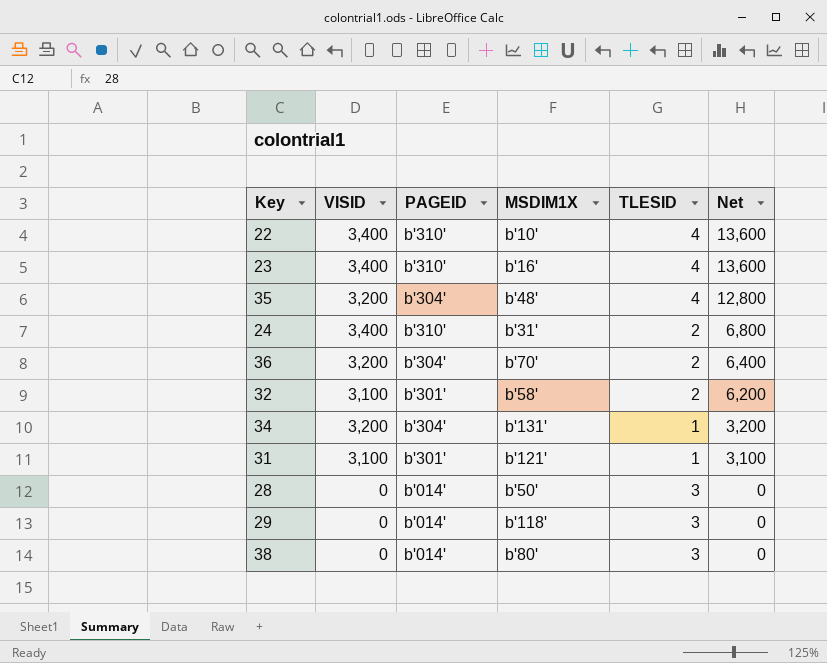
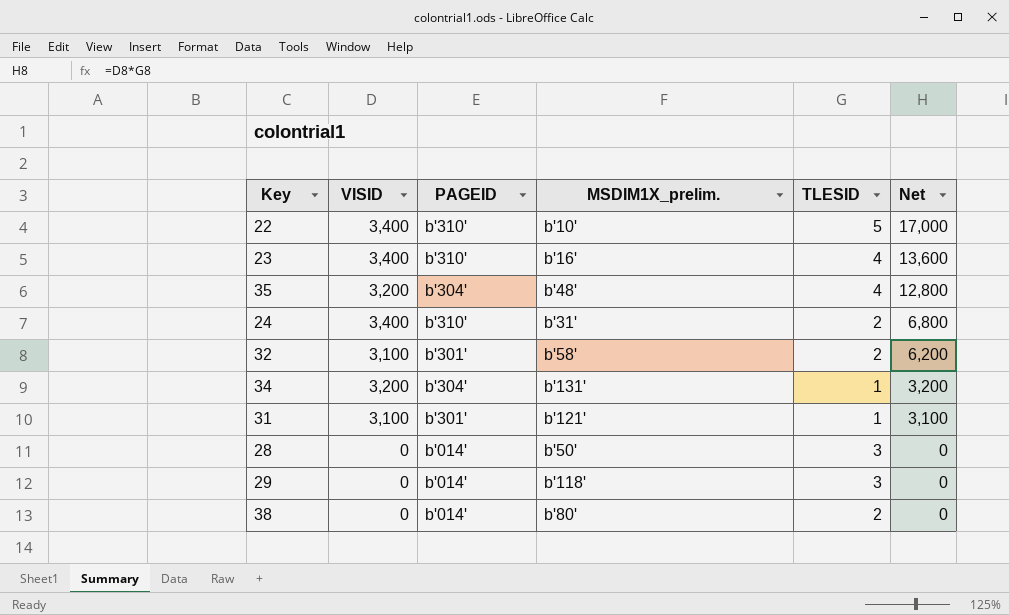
column name: MSDIM1X -> MSDIM1X_prelim.
row 36: 3,200 | b'304' | b'70' | 2 | 6,400 -> none
22 | TLESID: 4 -> 5
22 | Net: 13,600 -> 17,000
38 | TLESID: 3 -> 2

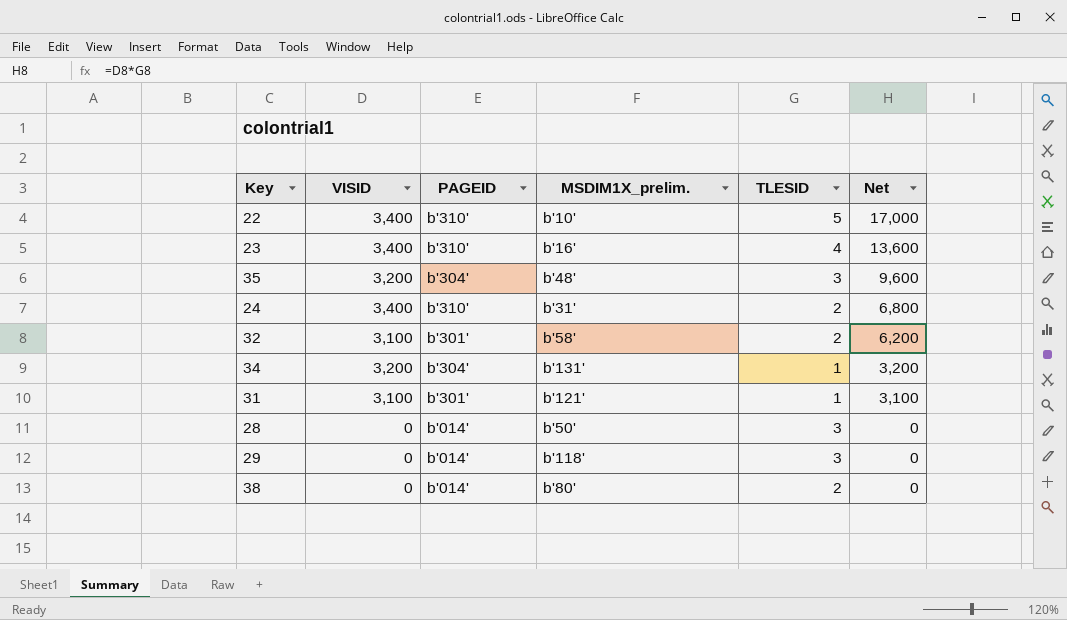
35 | TLESID: 4 -> 3
35 | Net: 12,800 -> 9,600

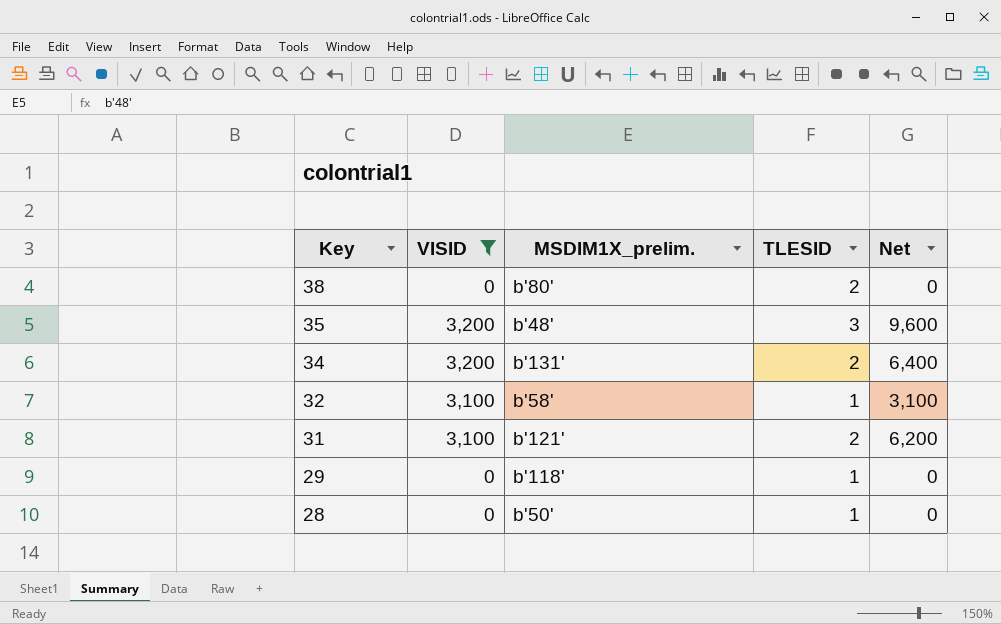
filter: none -> VISID != 3,400
row order: Net descending -> Key descending
column PAGEID | position: 3 -> none
34 | TLESID: 1 -> 2
34 | Net: 3,200 -> 6,400
32 | TLESID: 2 -> 1
32 | Net: 6,200 -> 3,100
31 | TLESID: 1 -> 2
31 | Net: 3,100 -> 6,200
29 | TLESID: 3 -> 1
28 | TLESID: 3 -> 1

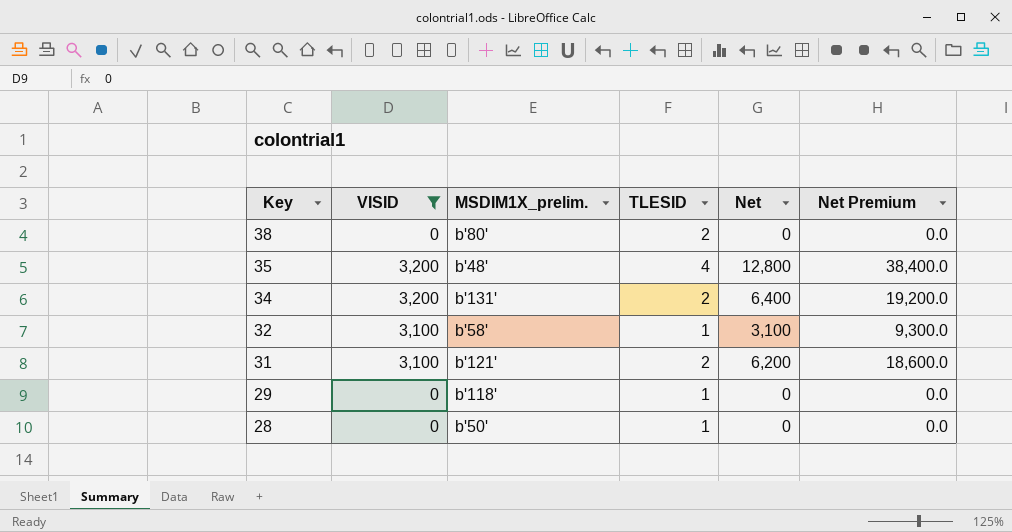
column Net Premium | formula: none -> [Net] * 3
35 | TLESID: 3 -> 4
35 | Net: 9,600 -> 12,800

